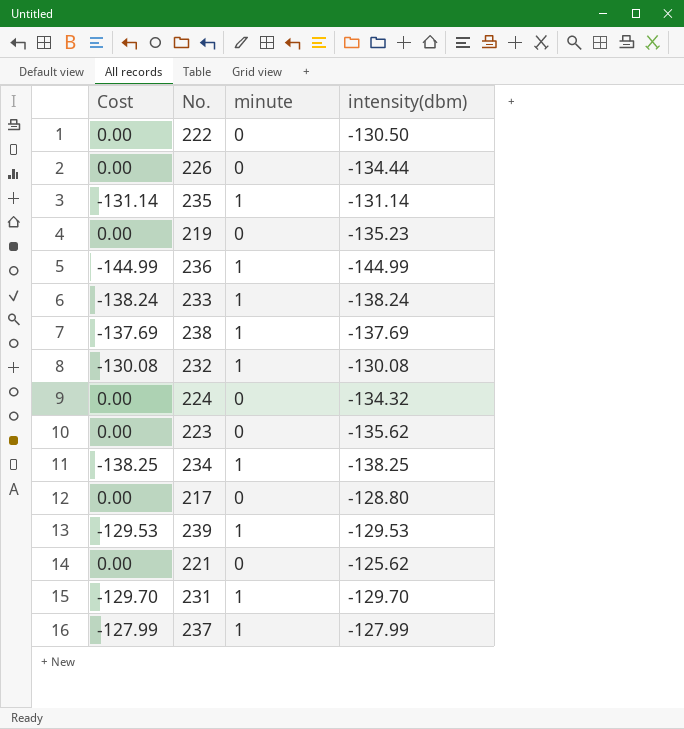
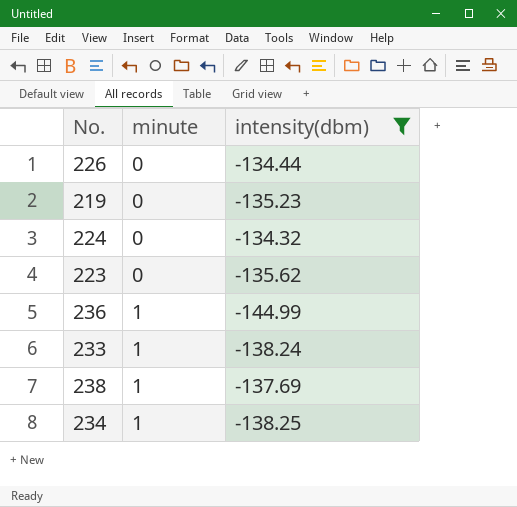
filter: none -> intensity(dbm) <= -134.32
row order: none -> minute ascending
column Cost | formula: [minute] * [intensity(dbm)] -> none

